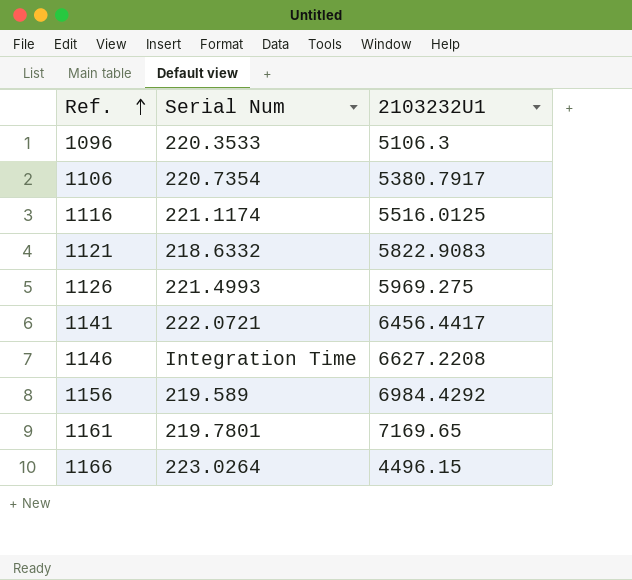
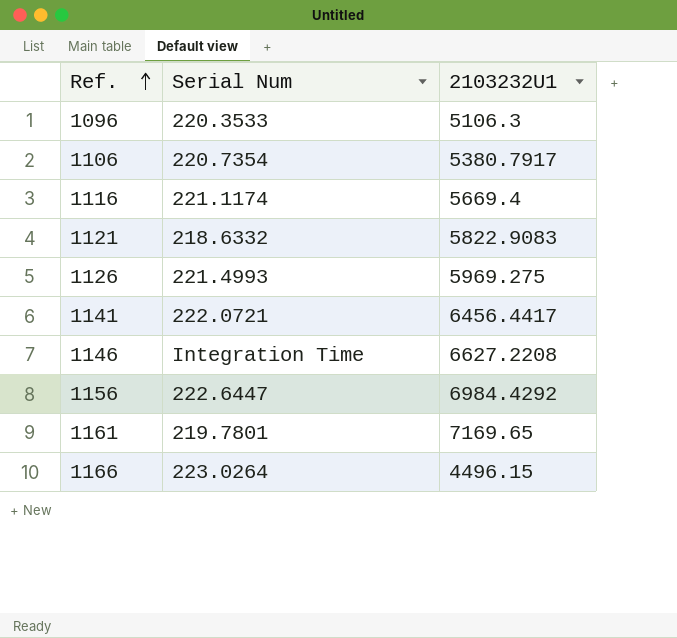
1116 | 2103232U1: 5516.0125 -> 5669.4
1156 | Serial Num: 219.589 -> 222.6447

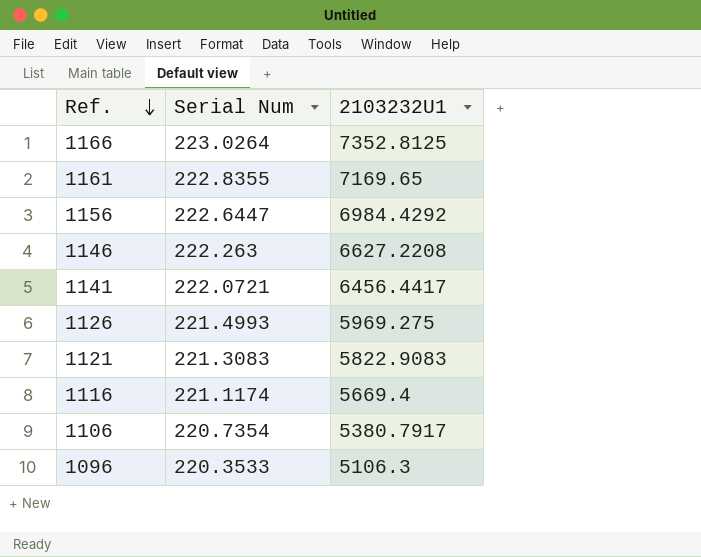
row order: Ref. ascending -> Ref. descending
1166 | 2103232U1: 4496.15 -> 7352.8125
1161 | Serial Num: 219.7801 -> 222.8355
1146 | Serial Num: Integration Time -> 222.263
1121 | Serial Num: 218.6332 -> 221.3083

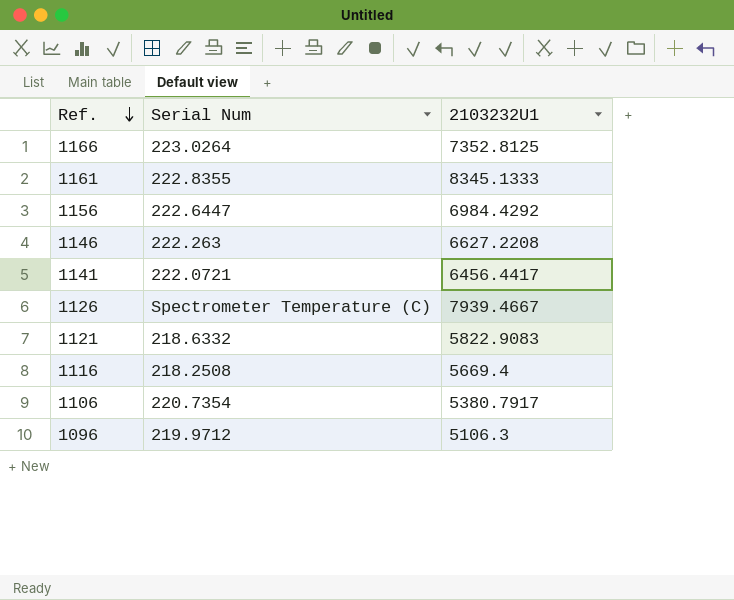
1161 | 2103232U1: 7169.65 -> 8345.1333
1126 | Serial Num: 221.4993 -> Spectrometer Temperature (C)
1126 | 2103232U1: 5969.275 -> 7939.4667
1121 | Serial Num: 221.3083 -> 218.6332
1116 | Serial Num: 221.1174 -> 218.2508
1096 | Serial Num: 220.3533 -> 219.9712

